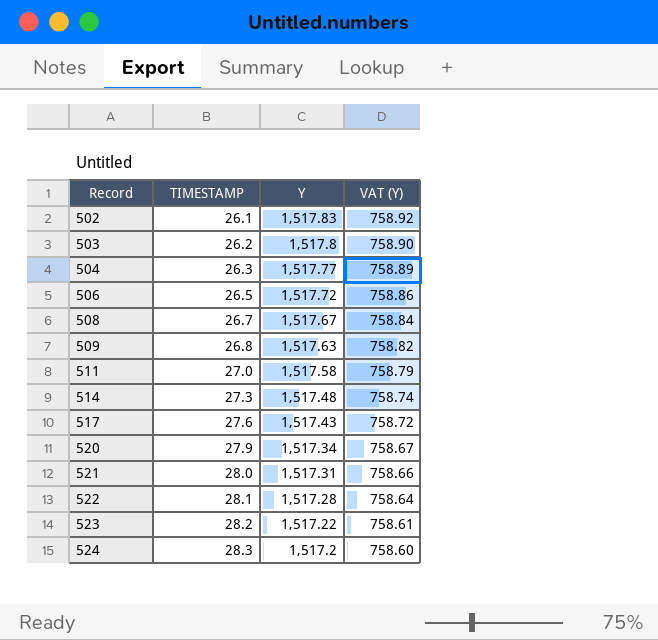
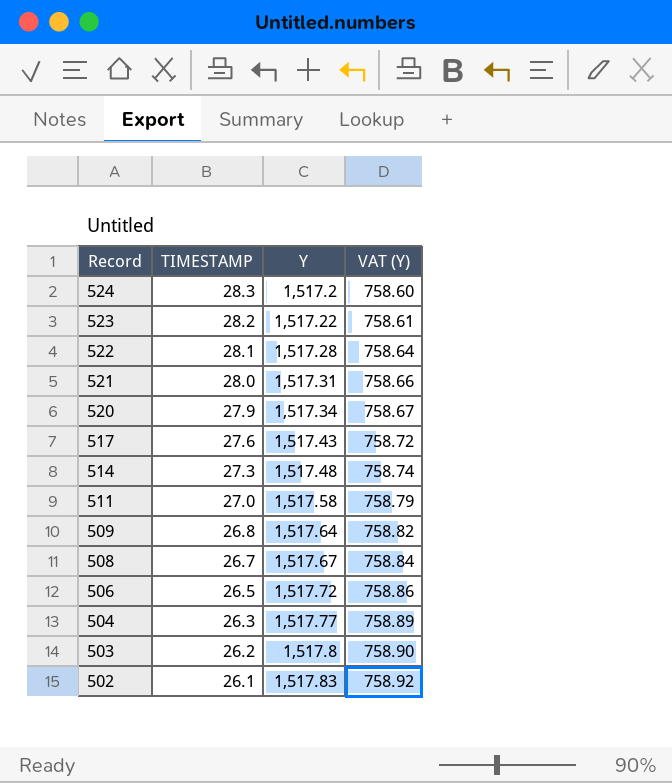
row order: Record ascending -> Record descending
509 | Y: 1,517.63 -> 1,517.64

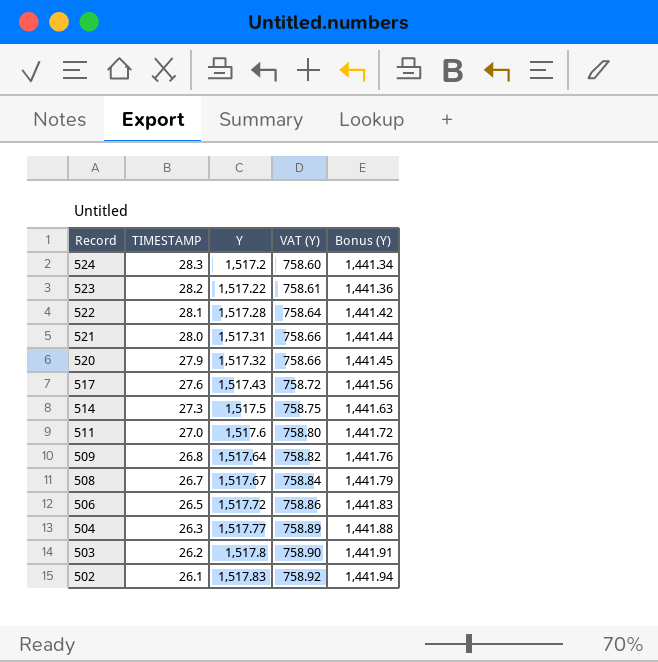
column Bonus (Y) | formula: none -> [Y] * 0.95
520 | Y: 1,517.34 -> 1,517.32
520 | VAT (Y): 758.67 -> 758.66
514 | Y: 1,517.48 -> 1,517.5
514 | VAT (Y): 758.74 -> 758.75
511 | Y: 1,517.58 -> 1,517.6
511 | VAT (Y): 758.79 -> 758.80

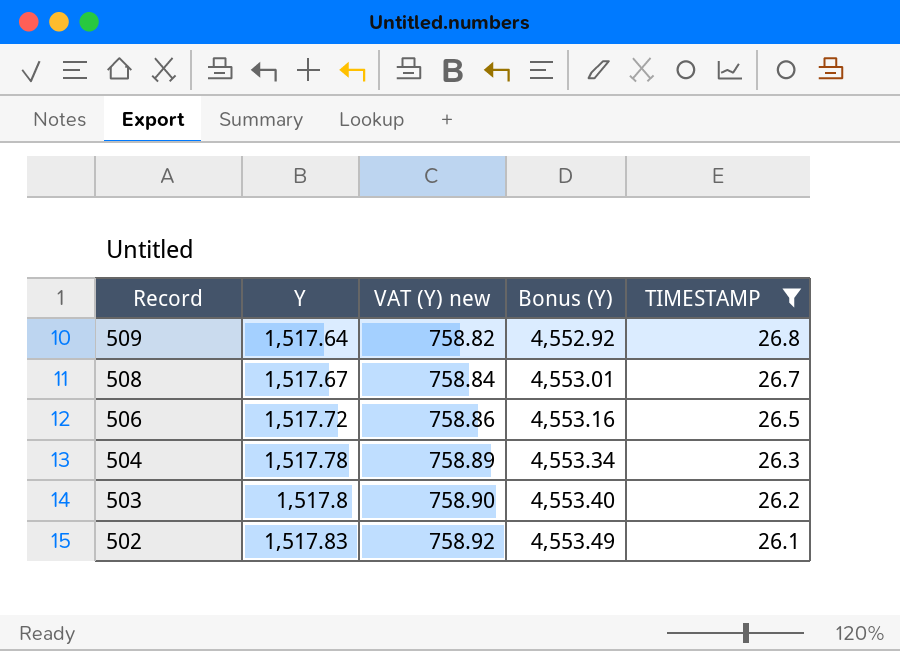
filter: none -> TIMESTAMP <= 26.8
column name: VAT (Y) -> VAT (Y) new
column Bonus (Y) | formula: [Y] * 0.95 -> [Y] * 3
column TIMESTAMP | position: 2 -> 5
504 | Y: 1,517.77 -> 1,517.78

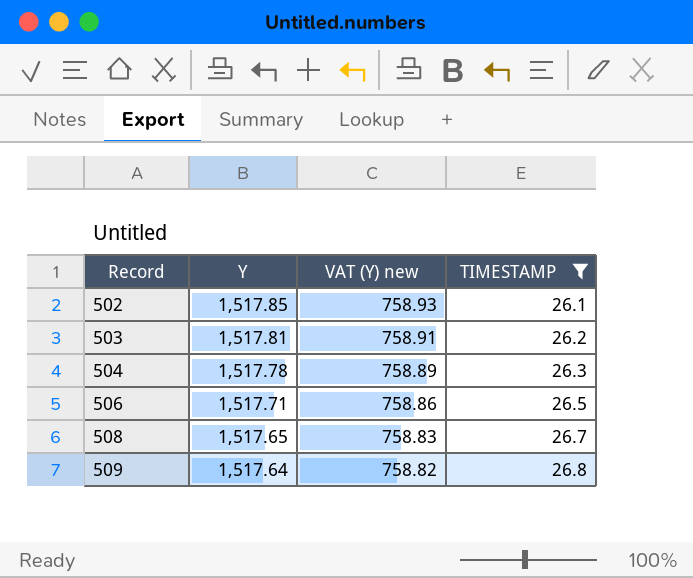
row order: Record descending -> Record ascending
column Bonus (Y) | formula: [Y] * 3 -> none
502 | Y: 1,517.83 -> 1,517.85
502 | VAT (Y) new: 758.92 -> 758.93
503 | Y: 1,517.8 -> 1,517.81
503 | VAT (Y) new: 758.90 -> 758.91
506 | Y: 1,517.72 -> 1,517.71
508 | Y: 1,517.67 -> 1,517.65
508 | VAT (Y) new: 758.84 -> 758.83

